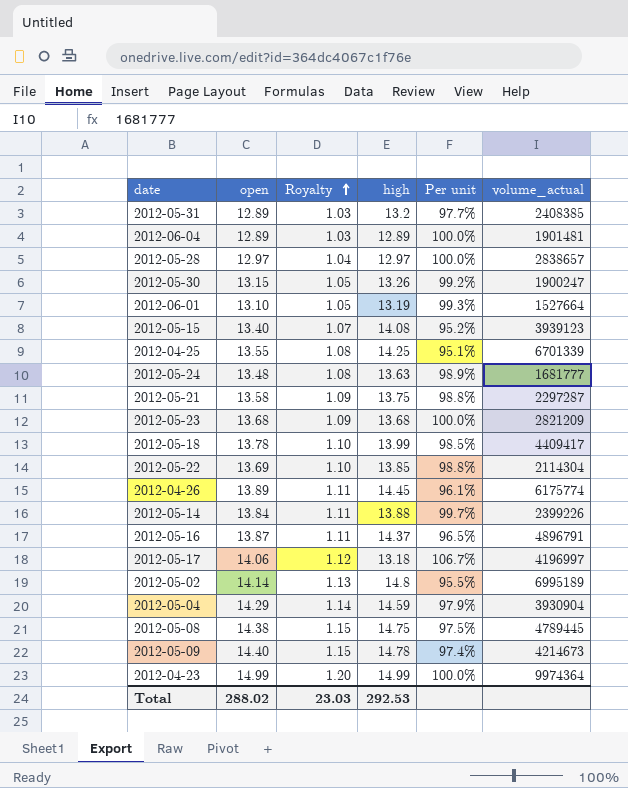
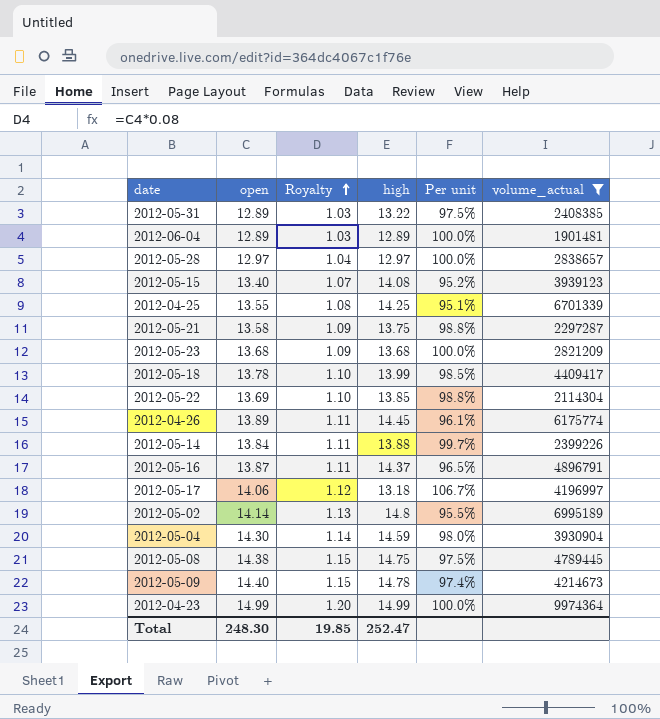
filter: none -> volume_actual >= 1901481
2012-05-31 | high: 13.2 -> 13.22
2012-05-31 | Per unit: 97.7% -> 97.5%
2012-05-04 | open: 14.29 -> 14.30
2012-05-04 | Per unit: 97.9% -> 98.0%
Total | open: 288.02 -> 248.30
Total | Royalty: 23.03 -> 19.85
Total | high: 292.53 -> 252.47

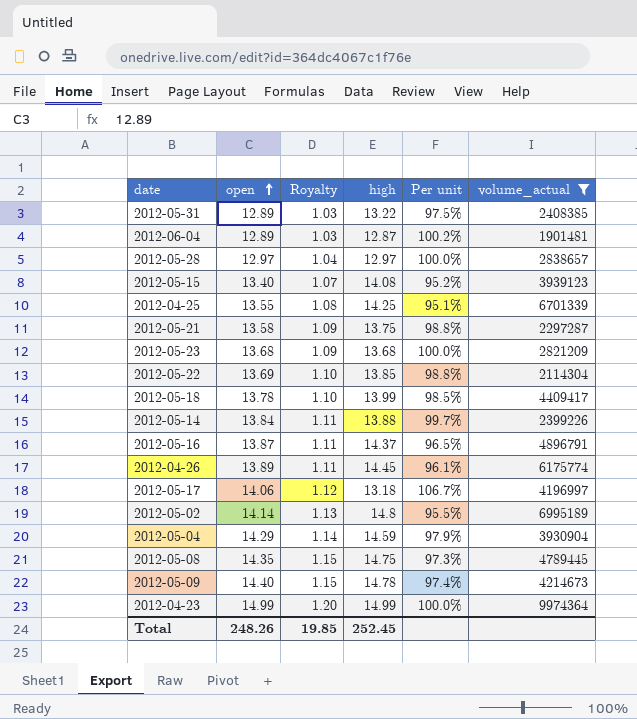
row order: Royalty ascending -> open ascending
2012-06-04 | high: 12.89 -> 12.87
2012-06-04 | Per unit: 100.0% -> 100.2%
2012-05-04 | open: 14.30 -> 14.29
2012-05-04 | Per unit: 98.0% -> 97.9%
2012-05-08 | open: 14.38 -> 14.35
2012-05-08 | Per unit: 97.5% -> 97.3%
Total | open: 248.30 -> 248.26
Total | high: 252.47 -> 252.45

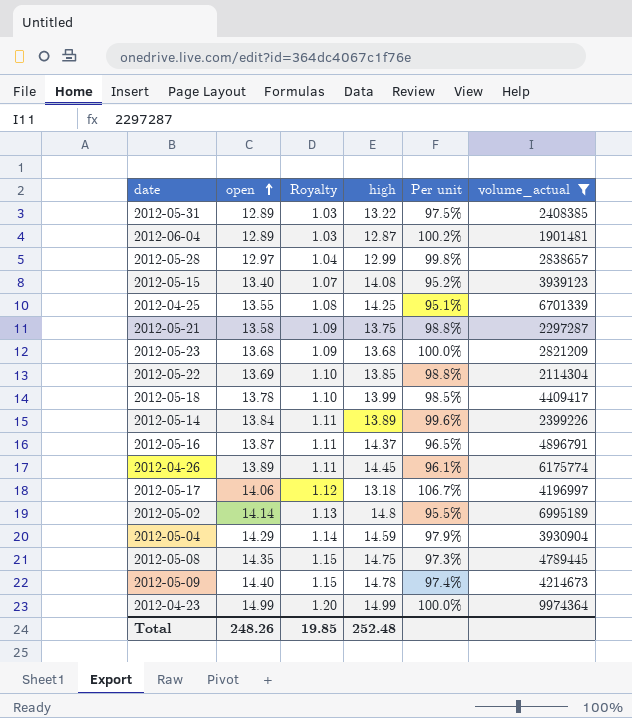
2012-05-28 | high: 12.97 -> 12.99
2012-05-28 | Per unit: 100.0% -> 99.8%
2012-05-14 | high: 13.88 -> 13.89
2012-05-14 | Per unit: 99.7% -> 99.6%
Total | high: 252.45 -> 252.48

